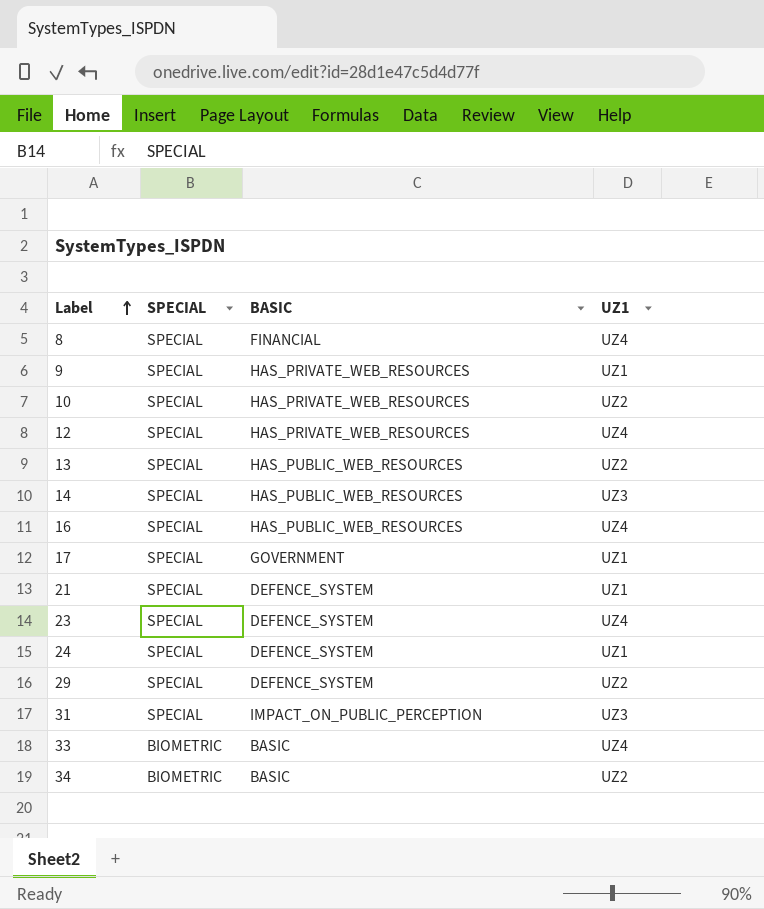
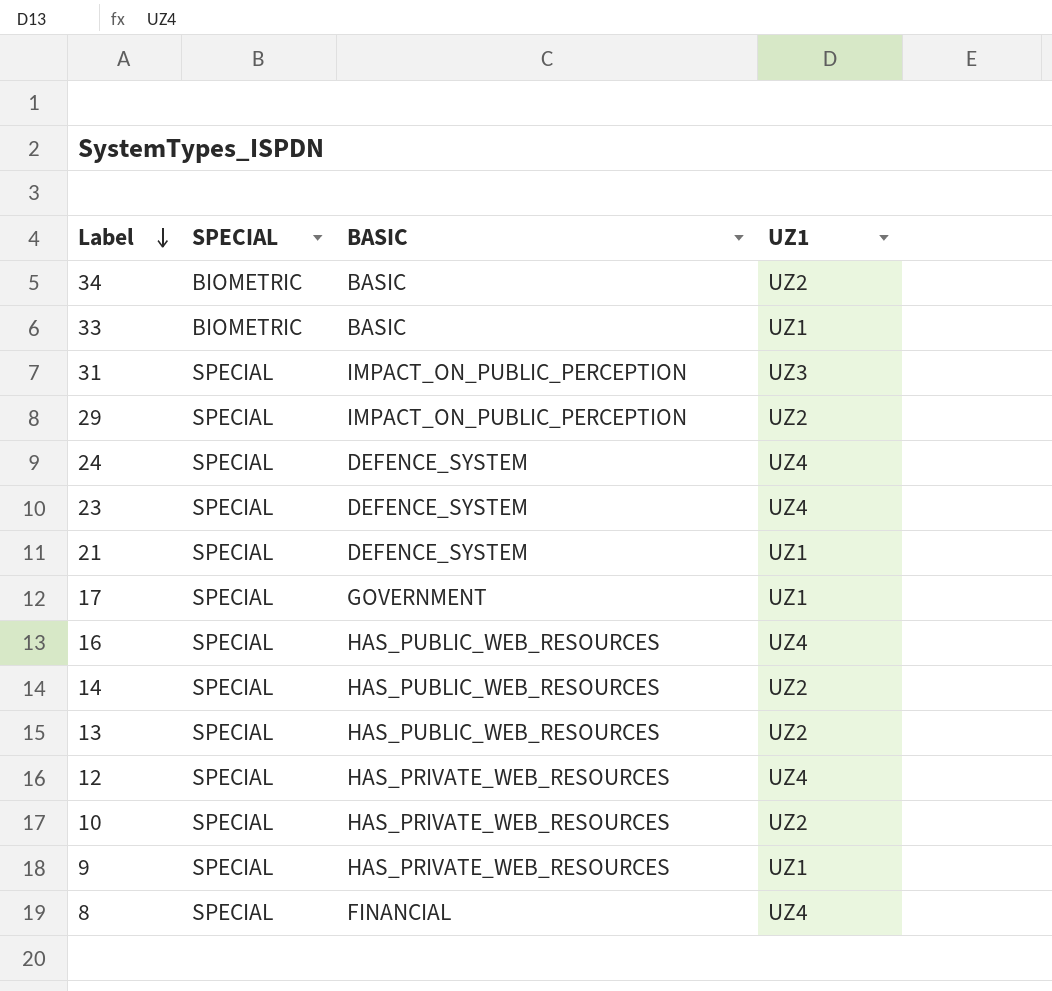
row order: Label ascending -> Label descending
33 | UZ1: UZ4 -> UZ1
29 | BASIC: DEFENCE_SYSTEM -> IMPACT_ON_PUBLIC_PERCEPTION
24 | UZ1: UZ1 -> UZ4
14 | UZ1: UZ3 -> UZ2

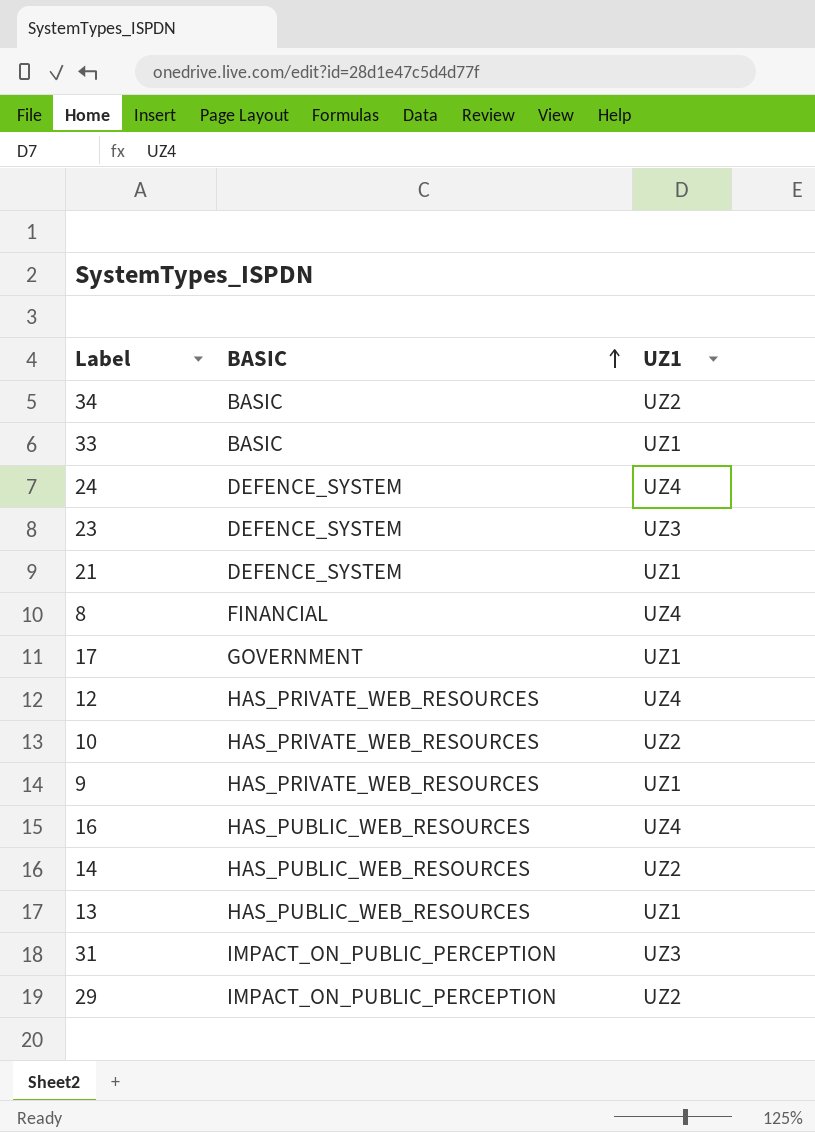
row order: Label descending -> BASIC ascending
column SPECIAL | position: 2 -> none
23 | UZ1: UZ4 -> UZ3
13 | UZ1: UZ2 -> UZ1

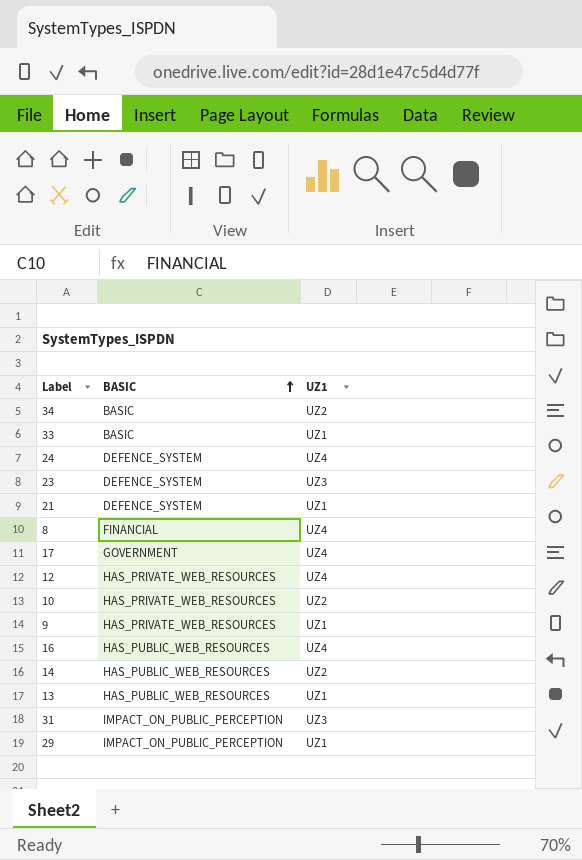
17 | UZ1: UZ1 -> UZ4
29 | UZ1: UZ2 -> UZ1

